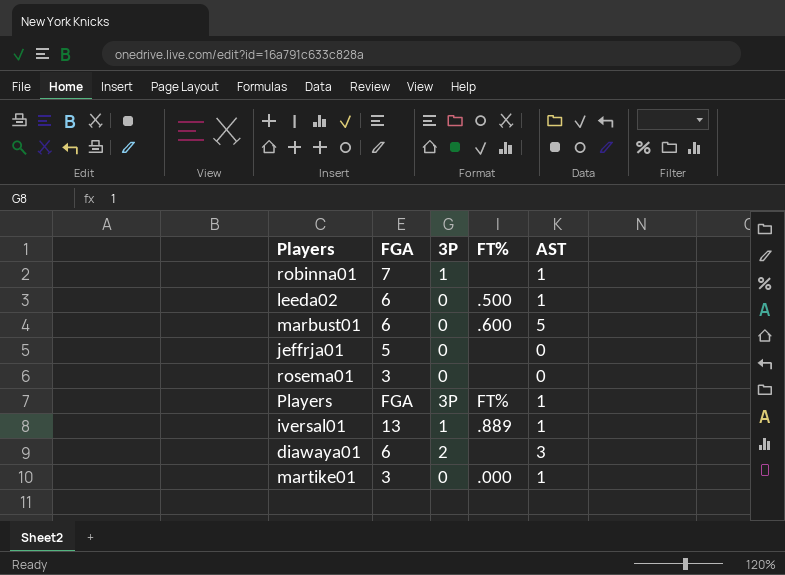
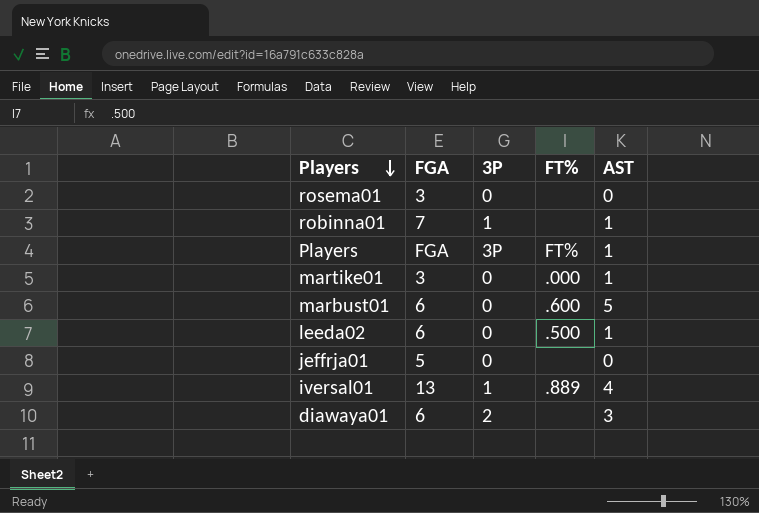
row order: none -> Players descending
iversal01 | AST: 1 -> 4

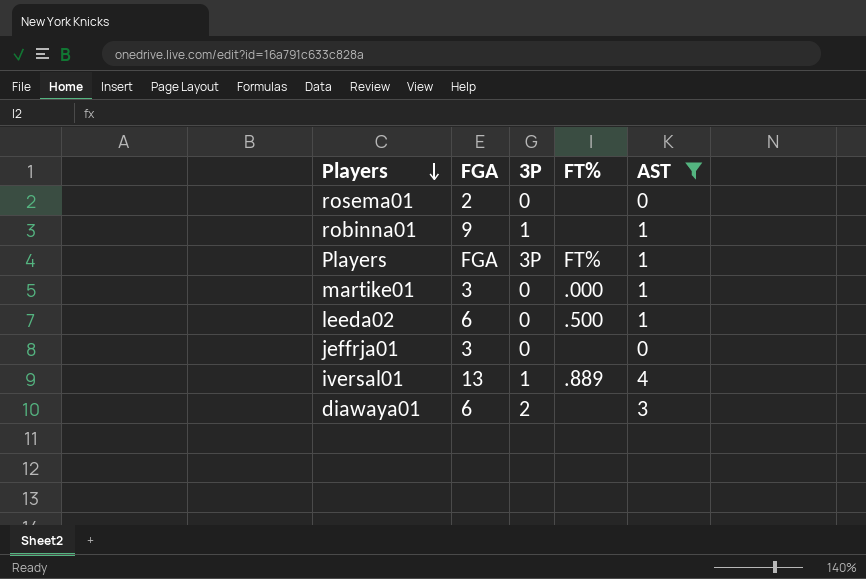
filter: none -> AST != 5
rosema01 | FGA: 3 -> 2
robinna01 | FGA: 7 -> 9
jeffrja01 | FGA: 5 -> 3

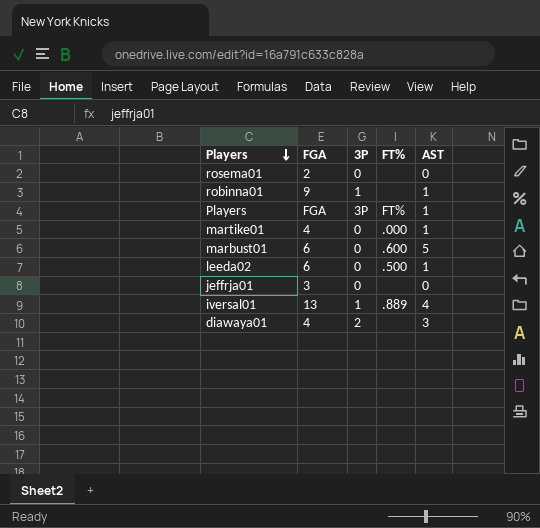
filter: AST != 5 -> none
martike01 | FGA: 3 -> 4
diawaya01 | FGA: 6 -> 4

